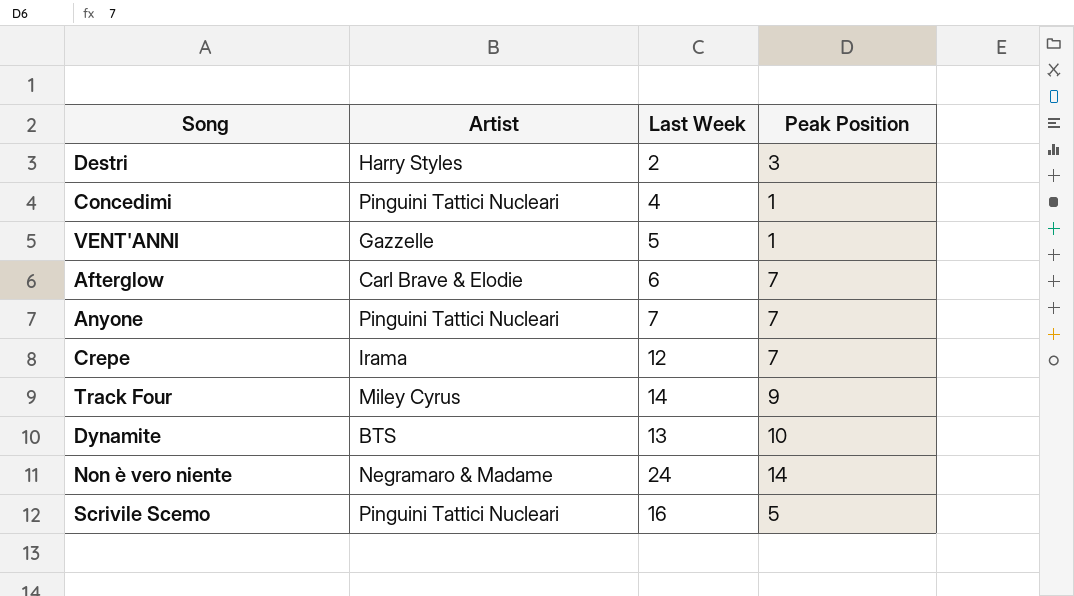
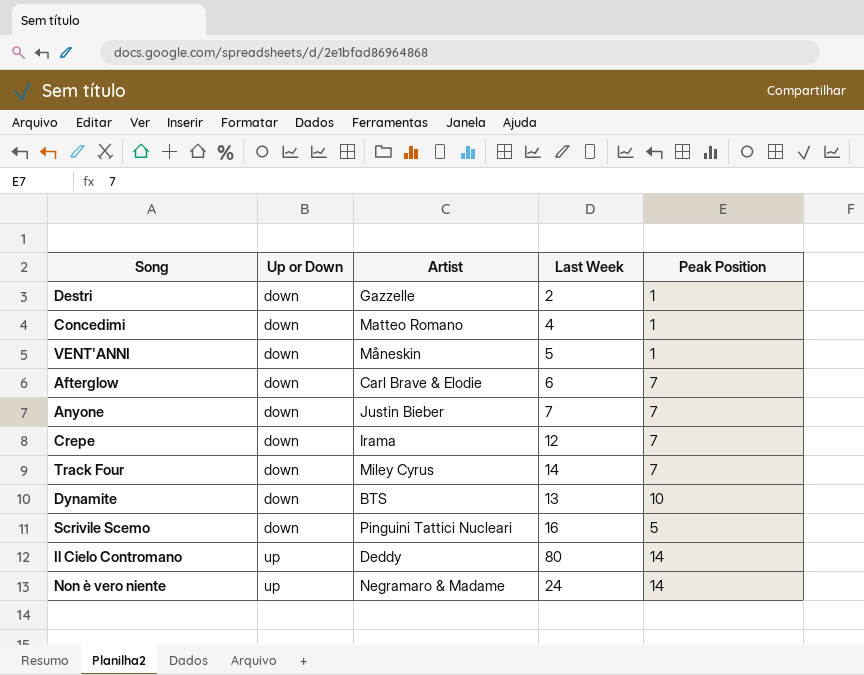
row order: none -> Up or Down ascending
column Up or Down | position: none -> 2
Destri | Artist: Harry Styles -> Gazzelle
Destri | Peak Position: 3 -> 1
Concedimi | Artist: Pinguini Tattici Nucleari -> Matteo Romano
VENT'ANNI | Artist: Gazzelle -> Måneskin
Anyone | Artist: Pinguini Tattici Nucleari -> Justin Bieber
Track Four | Peak Position: 9 -> 7
row Il Cielo Contromano: none -> up | Deddy | 80 | 14

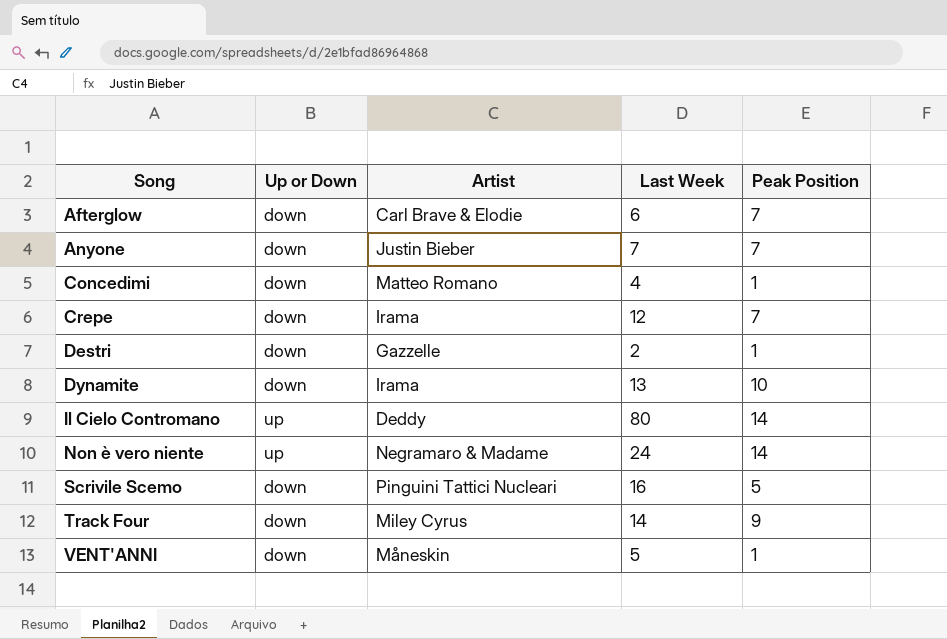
row order: Up or Down ascending -> Song ascending
Dynamite | Artist: BTS -> Irama
Track Four | Peak Position: 7 -> 9

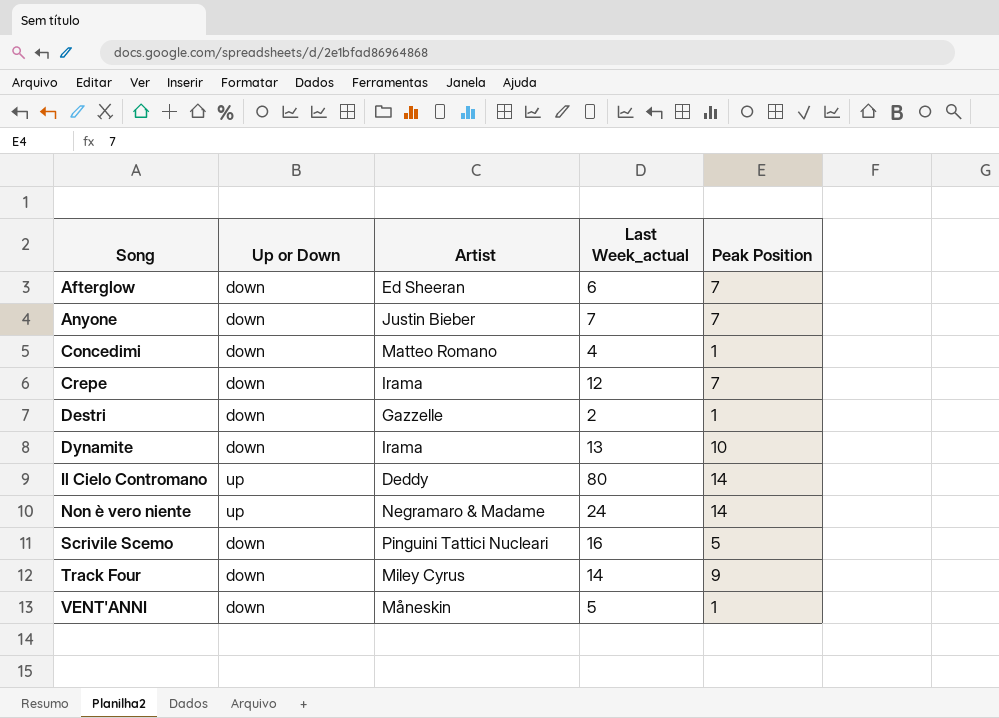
column name: Last Week -> Last Week_actual
Afterglow | Artist: Carl Brave & Elodie -> Ed Sheeran

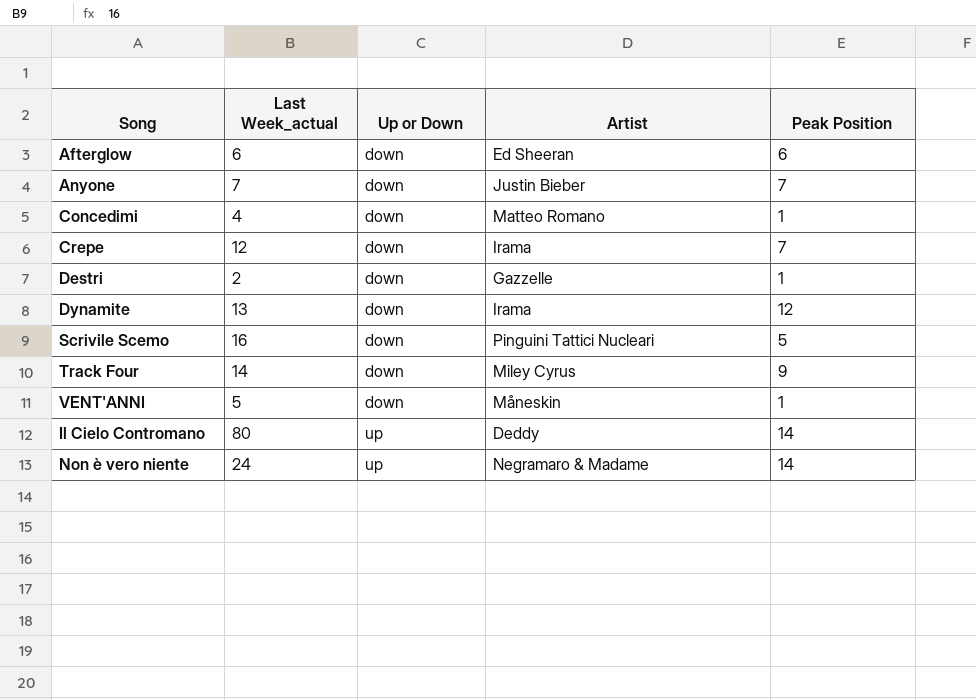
row order: Song ascending -> Up or Down ascending
column Last Week_actual | position: 4 -> 2
Afterglow | Peak Position: 7 -> 6
Dynamite | Peak Position: 10 -> 12

